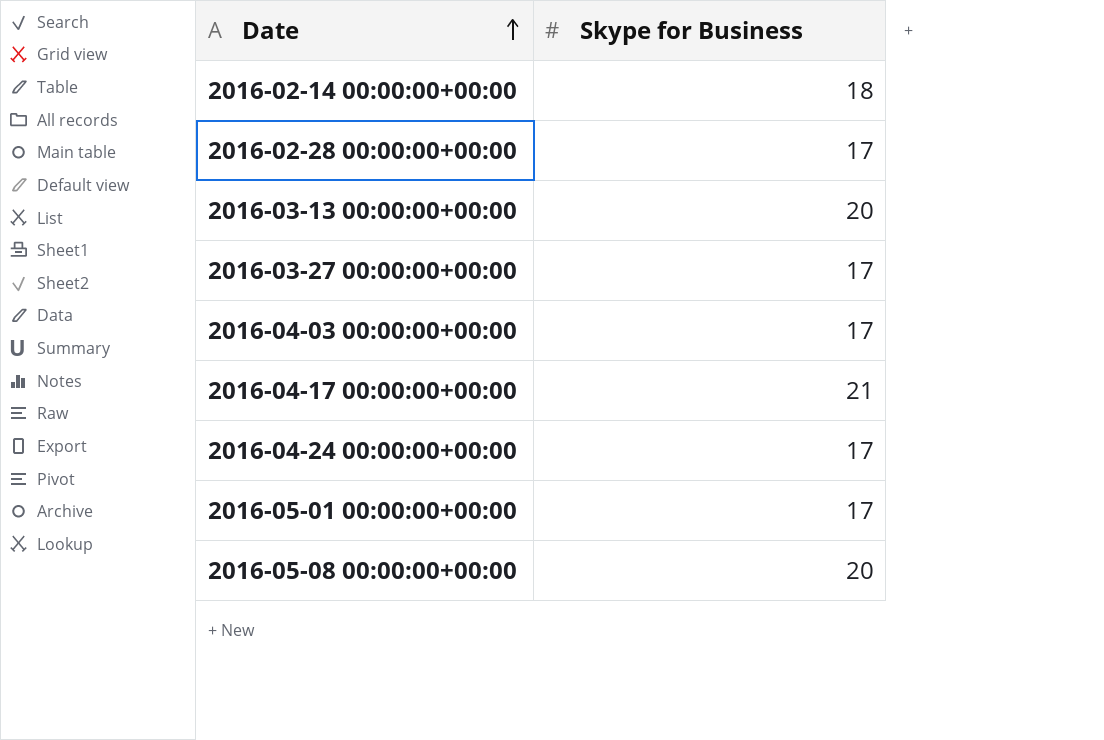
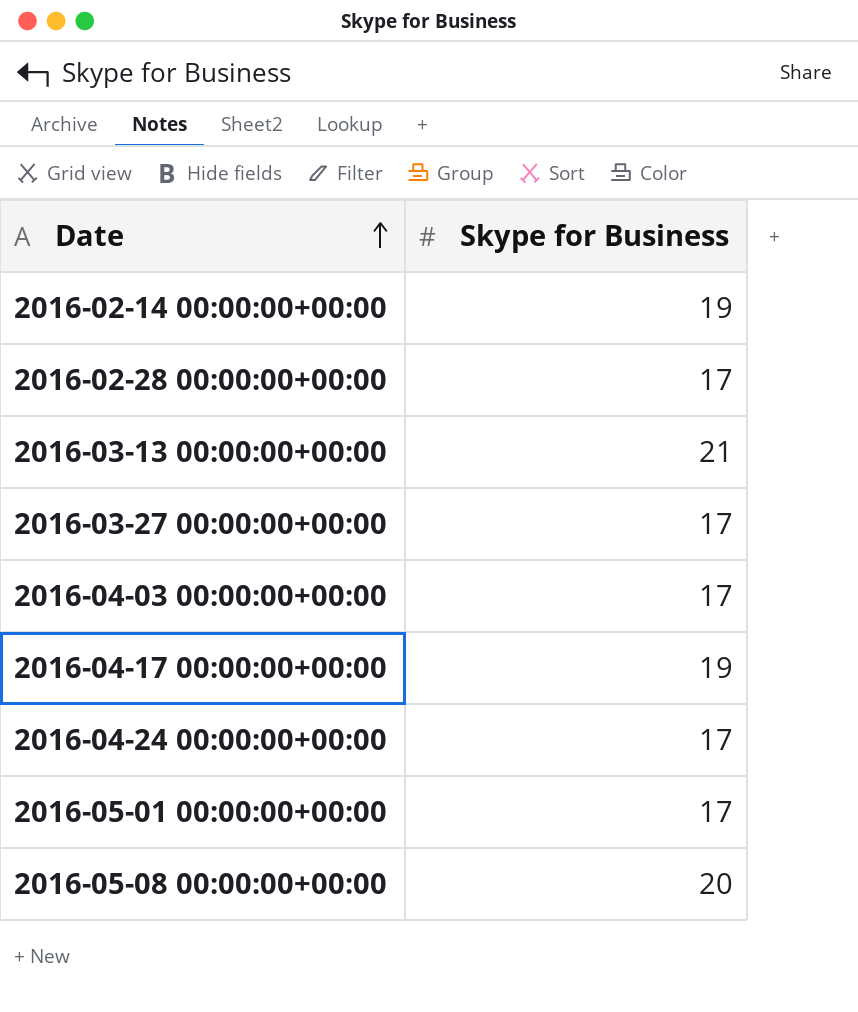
2016-02-14 00:00:00+00:00 | Skype for Business: 18 -> 19
2016-03-13 00:00:00+00:00 | Skype for Business: 20 -> 21
2016-04-17 00:00:00+00:00 | Skype for Business: 21 -> 19

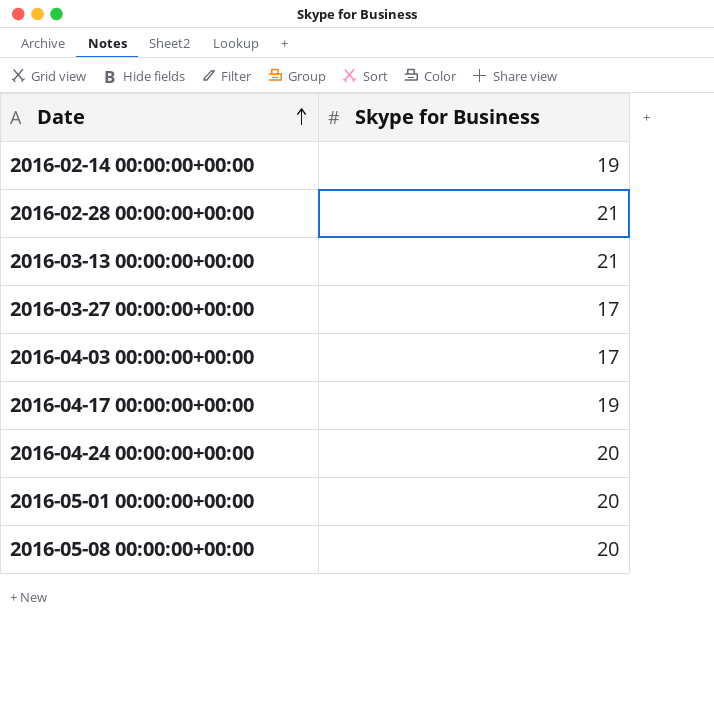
2016-02-28 00:00:00+00:00 | Skype for Business: 17 -> 21
2016-04-24 00:00:00+00:00 | Skype for Business: 17 -> 20
2016-05-01 00:00:00+00:00 | Skype for Business: 17 -> 20

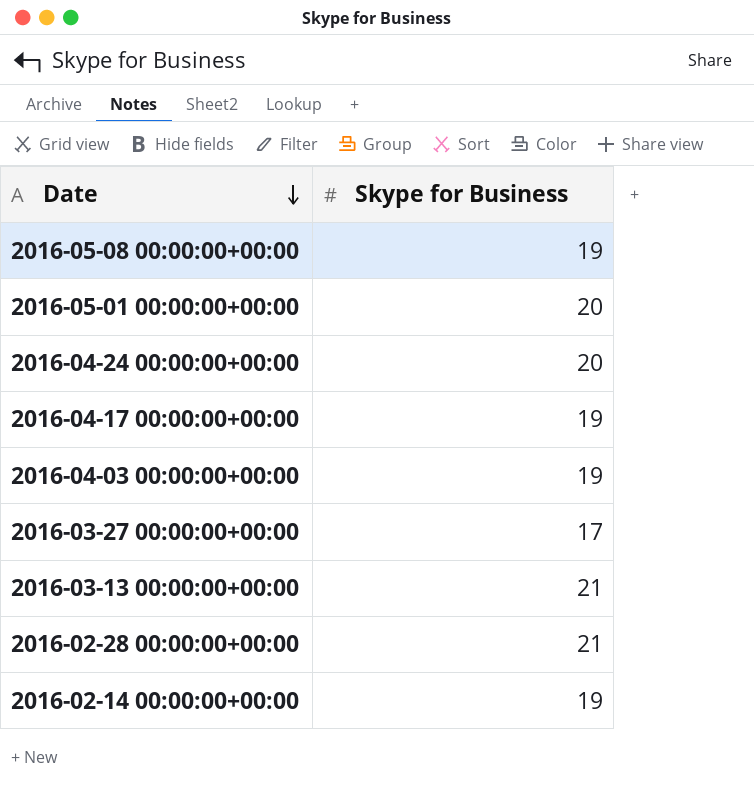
row order: Date ascending -> Date descending
2016-05-08 00:00:00+00:00 | Skype for Business: 20 -> 19
2016-04-03 00:00:00+00:00 | Skype for Business: 17 -> 19

